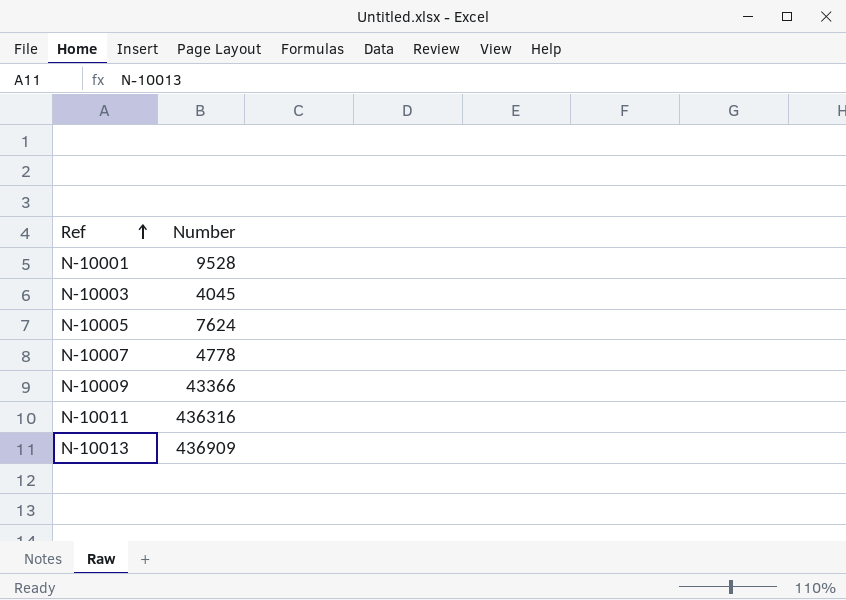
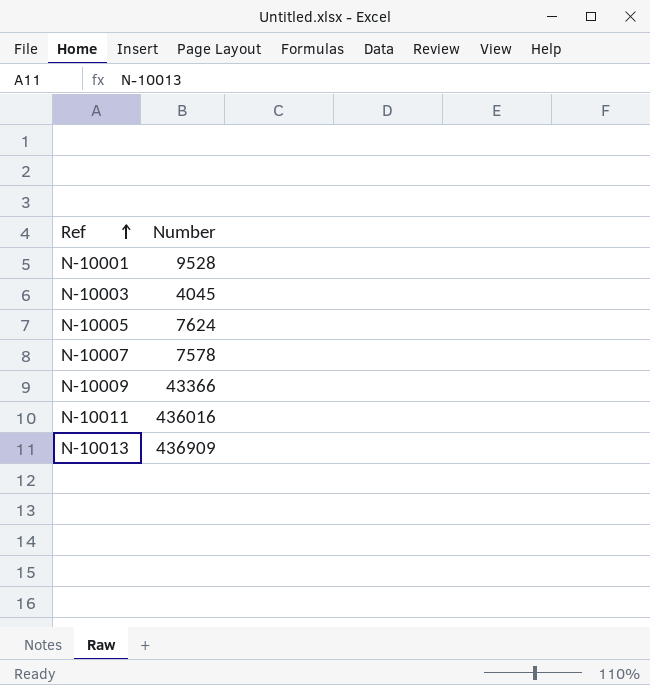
N-10007 | Number: 4778 -> 7578
N-10011 | Number: 436316 -> 436016

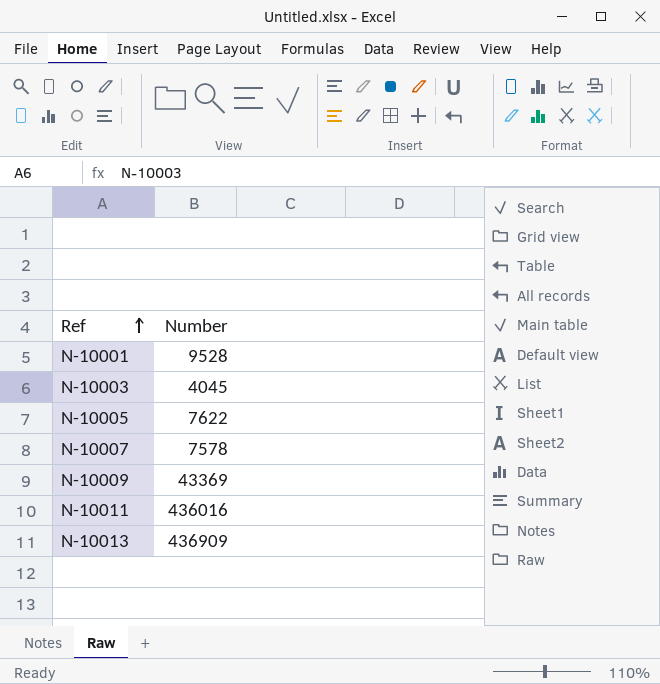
N-10005 | Number: 7624 -> 7622
N-10009 | Number: 43366 -> 43369

